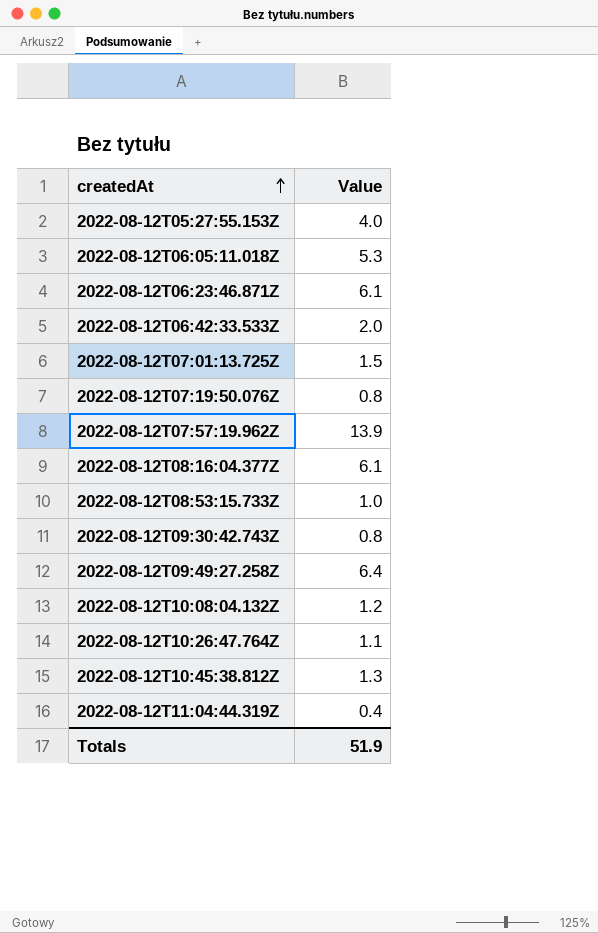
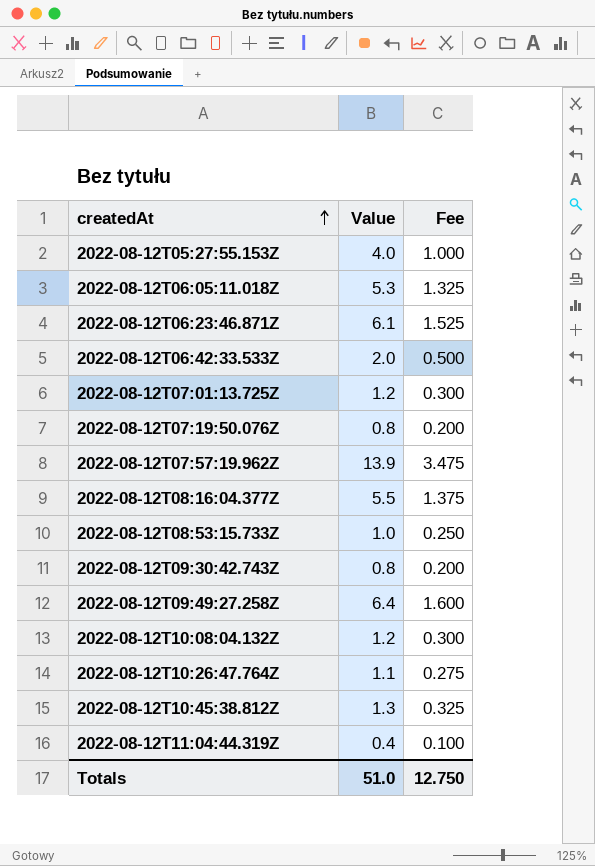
column Fee | formula: none -> [Value] * 0.25
2022-08-12T07:01:13.725Z | Value: 1.5 -> 1.2
2022-08-12T08:16:04.377Z | Value: 6.1 -> 5.5
Totals | Value: 51.9 -> 51.0

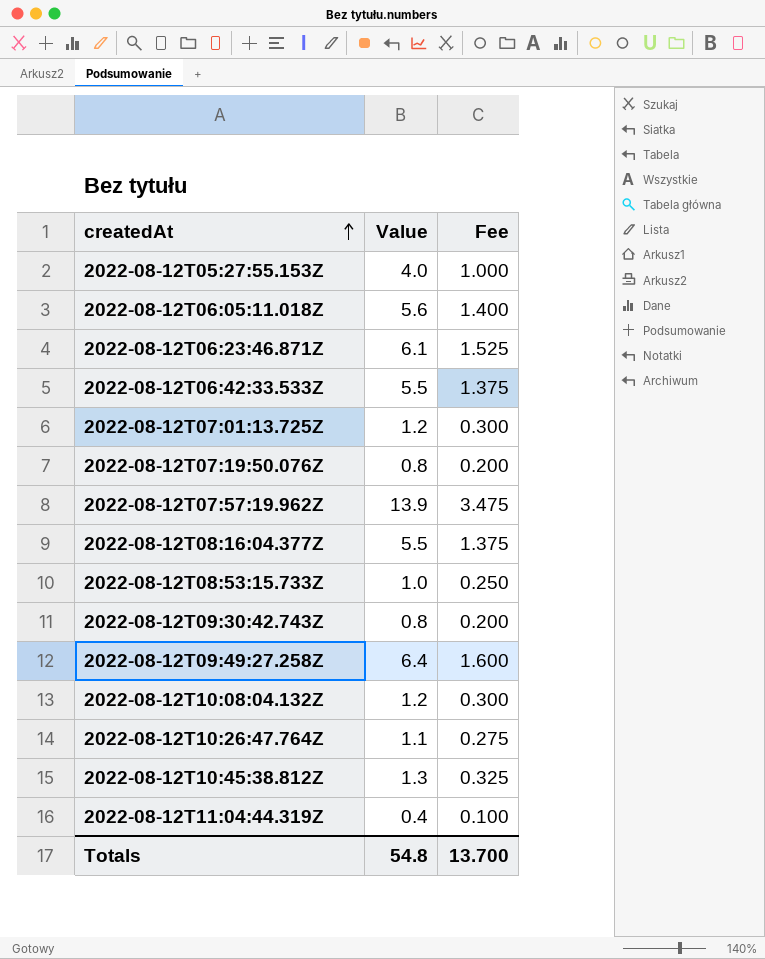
2022-08-12T06:05:11.018Z | Value: 5.3 -> 5.6
2022-08-12T06:05:11.018Z | Fee: 1.325 -> 1.400
2022-08-12T06:42:33.533Z | Value: 2.0 -> 5.5
2022-08-12T06:42:33.533Z | Fee: 0.500 -> 1.375
Totals | Value: 51.0 -> 54.8
Totals | Fee: 12.750 -> 13.700

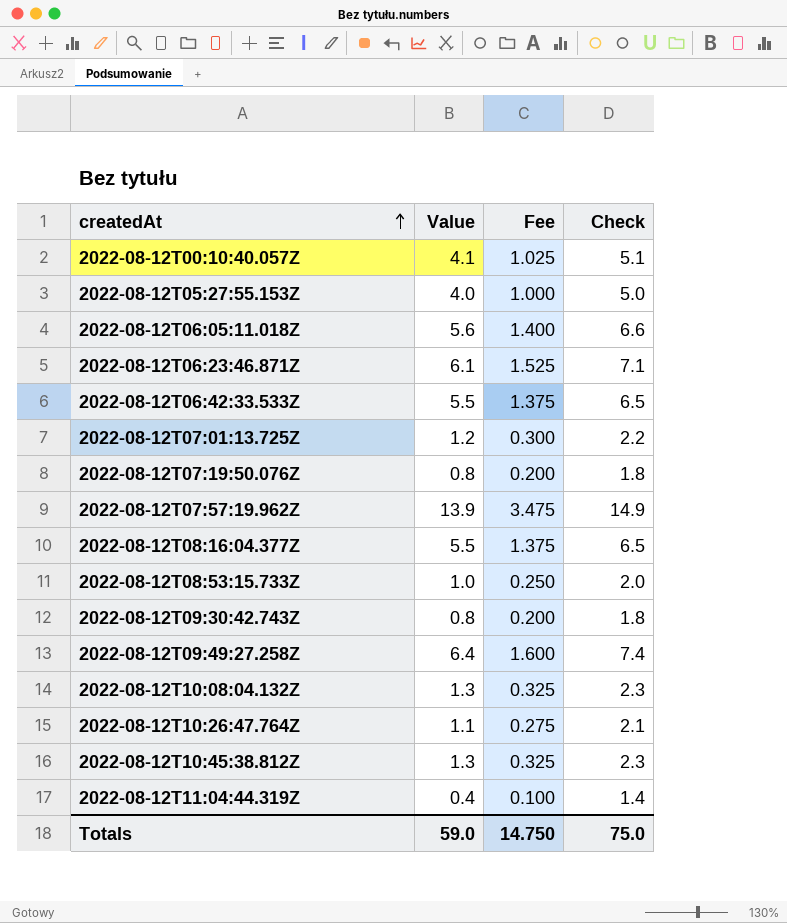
column Check | formula: none -> [Value] + 1
row 2022-08-12T00:10:40.057Z: none -> 4.1 | 1.025 | 5.1
2022-08-12T10:08:04.132Z | Value: 1.2 -> 1.3
2022-08-12T10:08:04.132Z | Fee: 0.300 -> 0.325
Totals | Value: 54.8 -> 59.0
Totals | Fee: 13.700 -> 14.750

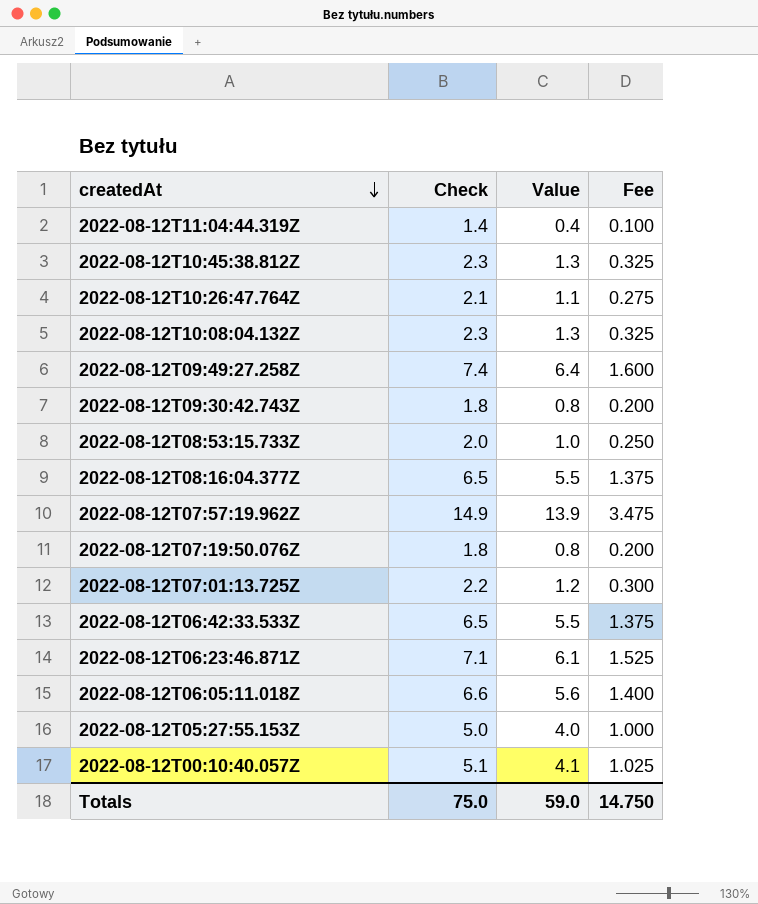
row order: createdAt ascending -> createdAt descending
column Check | position: 4 -> 2

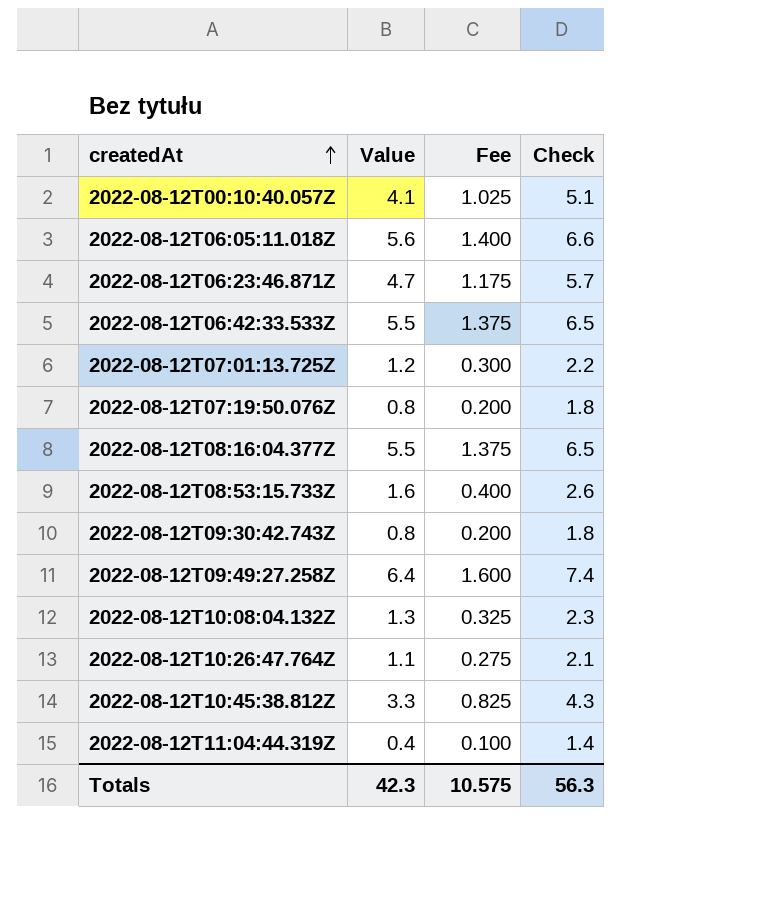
row order: createdAt descending -> createdAt ascending
column Check | position: 2 -> 4
row 2022-08-12T07:57:19.962Z: 14.9 | 13.9 | 3.475 -> none
row 2022-08-12T05:27:55.153Z: 5.0 | 4.0 | 1.000 -> none
2022-08-12T06:23:46.871Z | Value: 6.1 -> 4.7
2022-08-12T06:23:46.871Z | Fee: 1.525 -> 1.175
2022-08-12T06:23:46.871Z | Check: 7.1 -> 5.7
2022-08-12T08:53:15.733Z | Value: 1.0 -> 1.6
2022-08-12T08:53:15.733Z | Fee: 0.250 -> 0.400
2022-08-12T08:53:15.733Z | Check: 2.0 -> 2.6
2022-08-12T10:45:38.812Z | Value: 1.3 -> 3.3
2022-08-12T10:45:38.812Z | Fee: 0.325 -> 0.825
2022-08-12T10:45:38.812Z | Check: 2.3 -> 4.3
Totals | Value: 59.0 -> 42.3
Totals | Fee: 14.750 -> 10.575
Totals | Check: 75.0 -> 56.3

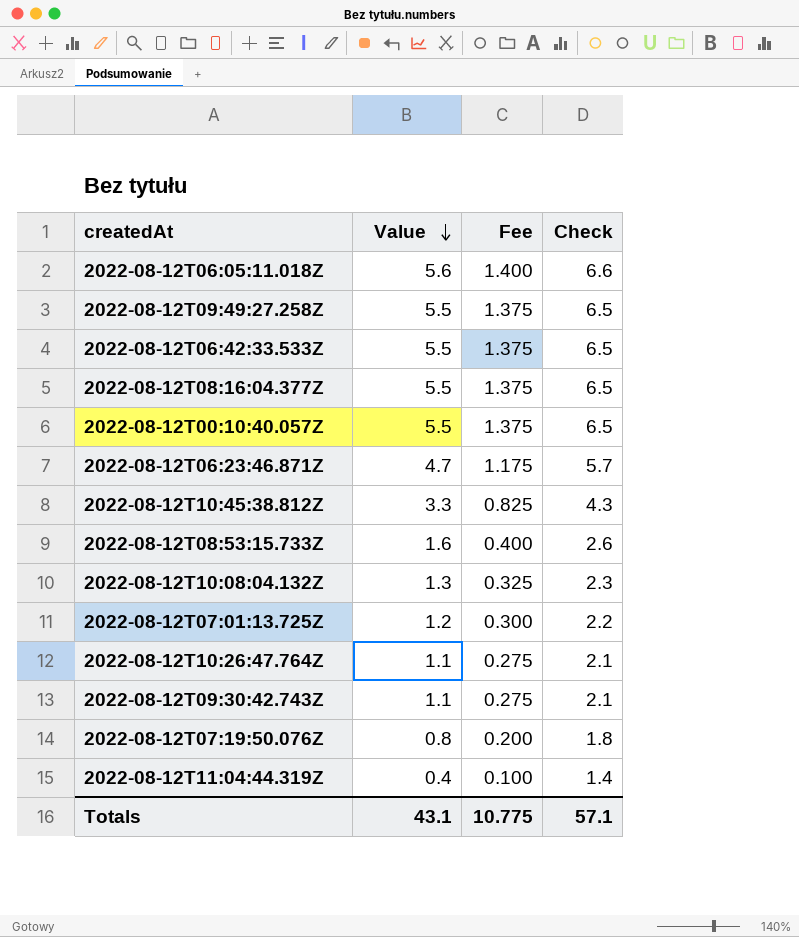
row order: createdAt ascending -> Value descending
2022-08-12T09:49:27.258Z | Value: 6.4 -> 5.5
2022-08-12T09:49:27.258Z | Fee: 1.600 -> 1.375
2022-08-12T09:49:27.258Z | Check: 7.4 -> 6.5
2022-08-12T00:10:40.057Z | Value: 4.1 -> 5.5
2022-08-12T00:10:40.057Z | Fee: 1.025 -> 1.375
2022-08-12T00:10:40.057Z | Check: 5.1 -> 6.5
2022-08-12T09:30:42.743Z | Value: 0.8 -> 1.1
2022-08-12T09:30:42.743Z | Fee: 0.200 -> 0.275
2022-08-12T09:30:42.743Z | Check: 1.8 -> 2.1
Totals | Value: 42.3 -> 43.1
Totals | Fee: 10.575 -> 10.775
Totals | Check: 56.3 -> 57.1

